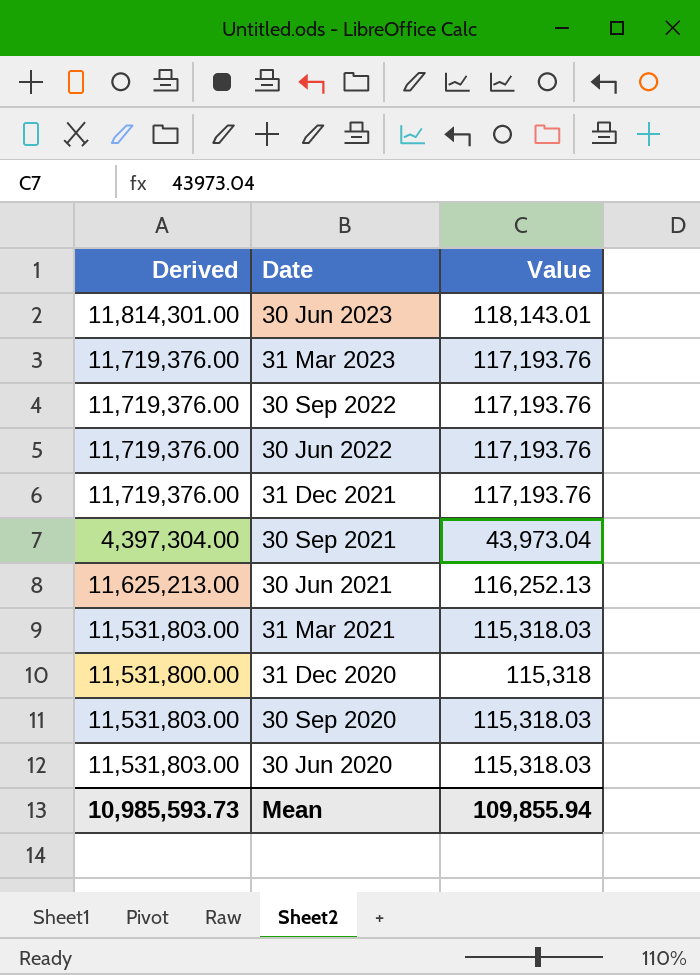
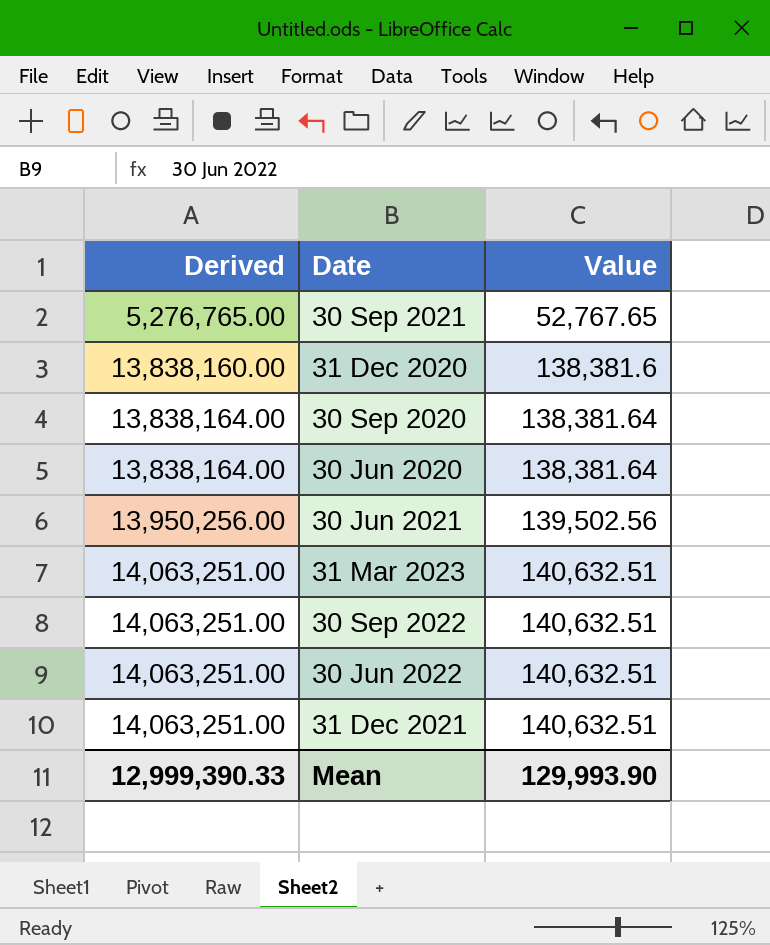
row order: Date descending -> Derived ascending
row 30 Jun 2023: 11,814,301.00 | 118,143.01 -> none
row 31 Mar 2021: 11,531,803.00 | 115,318.03 -> none
30 Sep 2021 | Derived: 4,397,304.00 -> 5,276,765.00
30 Sep 2021 | Value: 43,973.04 -> 52,767.65
31 Dec 2020 | Derived: 11,531,800.00 -> 13,838,160.00
31 Dec 2020 | Value: 115,318 -> 138,381.6
30 Sep 2020 | Derived: 11,531,803.00 -> 13,838,164.00
30 Sep 2020 | Value: 115,318.03 -> 138,381.64
30 Jun 2020 | Derived: 11,531,803.00 -> 13,838,164.00
30 Jun 2020 | Value: 115,318.03 -> 138,381.64
30 Jun 2021 | Derived: 11,625,213.00 -> 13,950,256.00
30 Jun 2021 | Value: 116,252.13 -> 139,502.56
31 Mar 2023 | Derived: 11,719,376.00 -> 14,063,251.00
31 Mar 2023 | Value: 117,193.76 -> 140,632.51
30 Sep 2022 | Derived: 11,719,376.00 -> 14,063,251.00
30 Sep 2022 | Value: 117,193.76 -> 140,632.51
30 Jun 2022 | Derived: 11,719,376.00 -> 14,063,251.00
30 Jun 2022 | Value: 117,193.76 -> 140,632.51
31 Dec 2021 | Derived: 11,719,376.00 -> 14,063,251.00
31 Dec 2021 | Value: 117,193.76 -> 140,632.51
Mean | Derived: 10,985,593.73 -> 12,999,390.33
Mean | Value: 109,855.94 -> 129,993.90

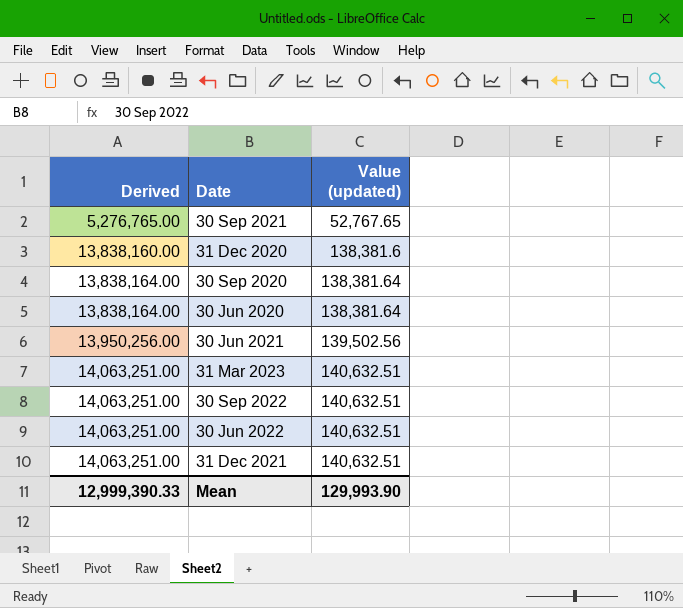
column name: Value -> Value (updated)

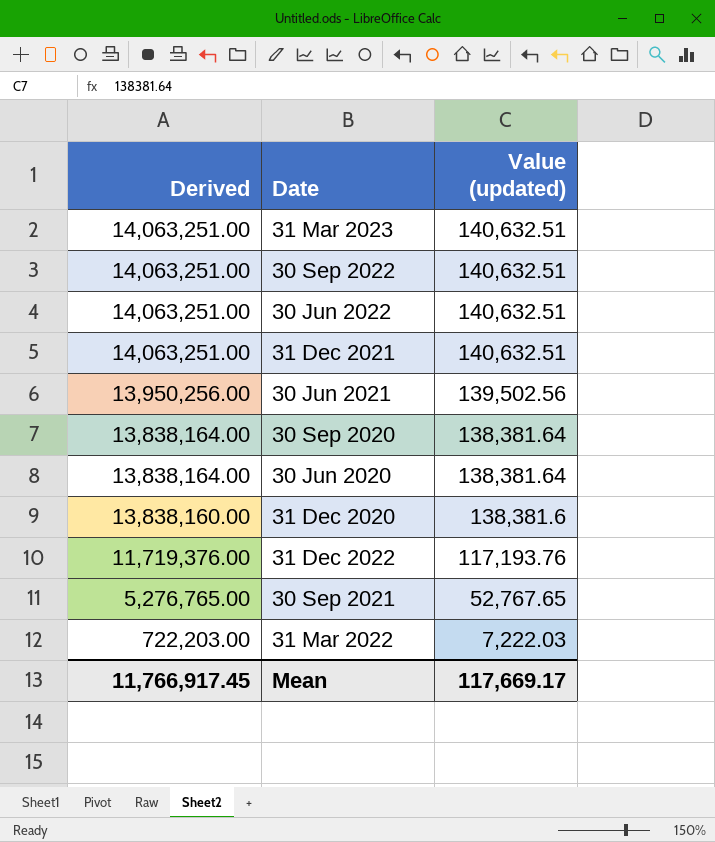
row order: Derived ascending -> Derived descending
row 31 Dec 2022: none -> 11,719,376.00 | 117,193.76
row 31 Mar 2022: none -> 722,203.00 | 7,222.03
Mean | Derived: 12,999,390.33 -> 11,766,917.45
Mean | Value (updated): 129,993.90 -> 117,669.17

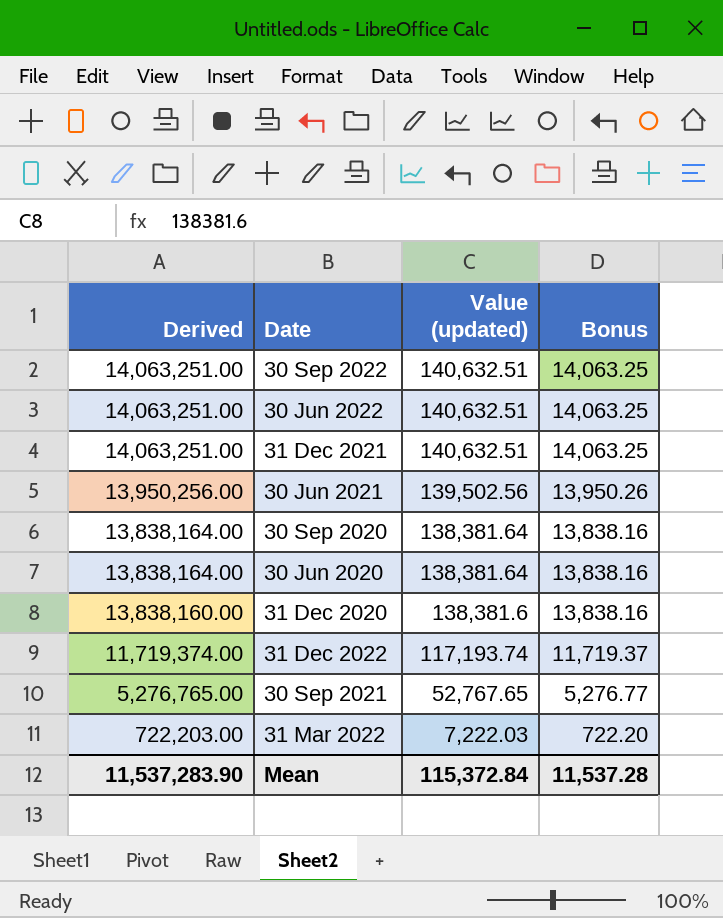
column Bonus | formula: none -> [Value (updated)] * 0.1
row 31 Mar 2023: 14,063,251.00 | 140,632.51 -> none
31 Dec 2022 | Derived: 11,719,376.00 -> 11,719,374.00
31 Dec 2022 | Value (updated): 117,193.76 -> 117,193.74
Mean | Derived: 11,766,917.45 -> 11,537,283.90
Mean | Value (updated): 117,669.17 -> 115,372.84

